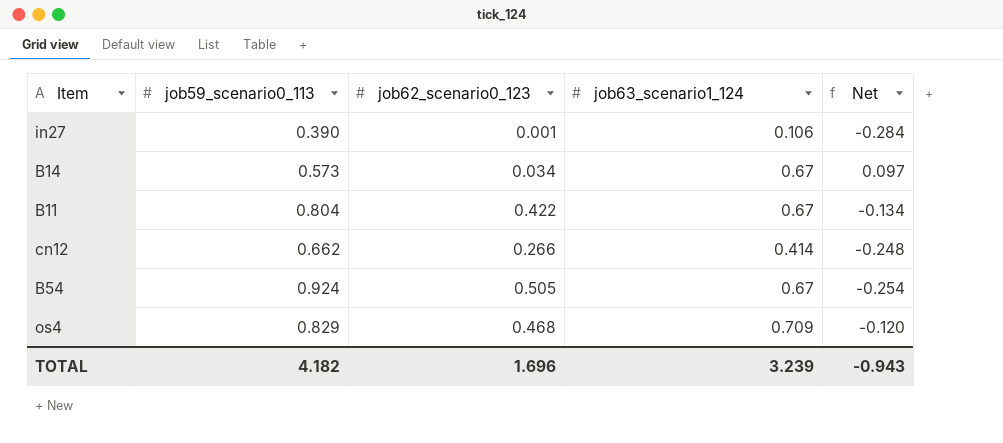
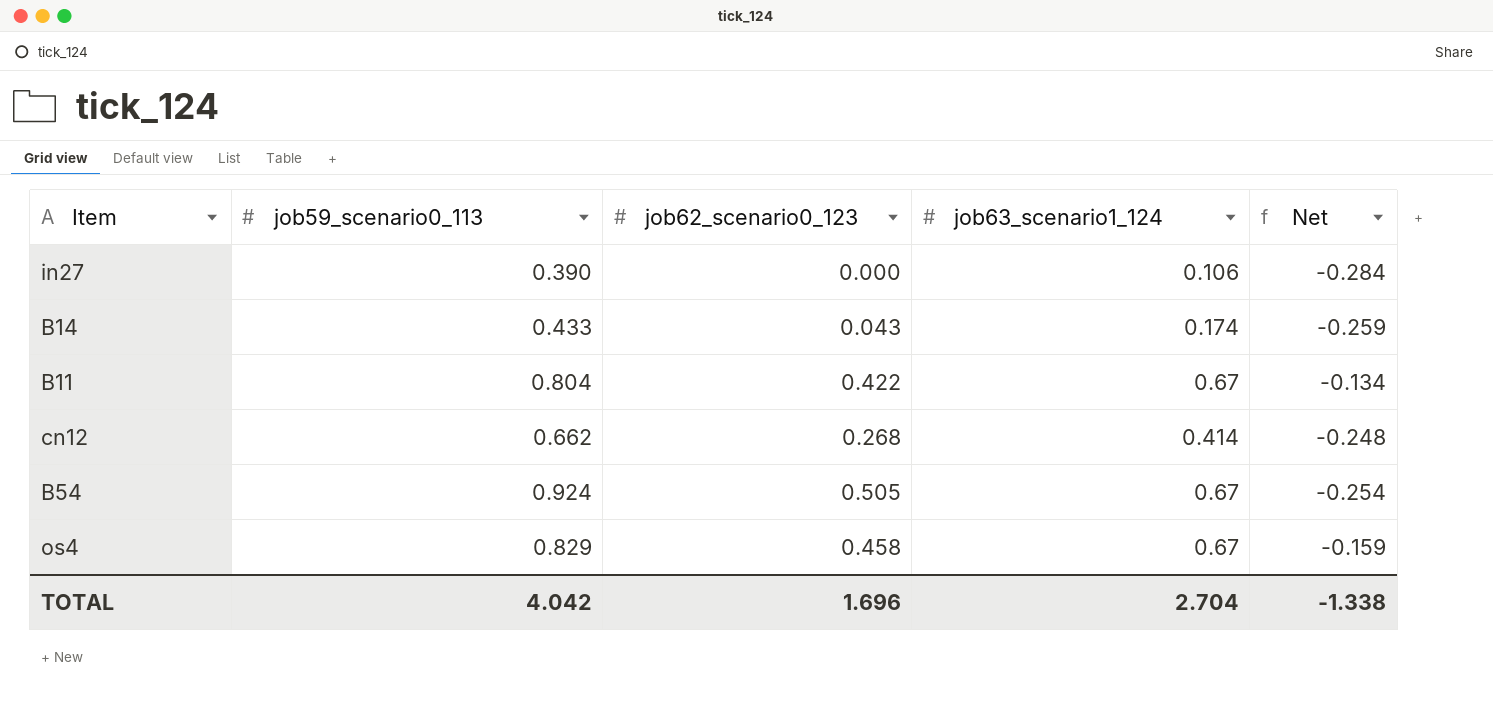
in27 | job62_scenario0_123: 0.001 -> 0.000
B14 | job59_scenario0_113: 0.573 -> 0.433
B14 | job62_scenario0_123: 0.034 -> 0.043
B14 | job63_scenario1_124: 0.67 -> 0.174
B14 | Net: 0.097 -> -0.259
cn12 | job62_scenario0_123: 0.266 -> 0.268
os4 | job62_scenario0_123: 0.468 -> 0.458
os4 | job63_scenario1_124: 0.709 -> 0.67
os4 | Net: -0.120 -> -0.159
TOTAL | job59_scenario0_113: 4.182 -> 4.042
TOTAL | job63_scenario1_124: 3.239 -> 2.704
TOTAL | Net: -0.943 -> -1.338

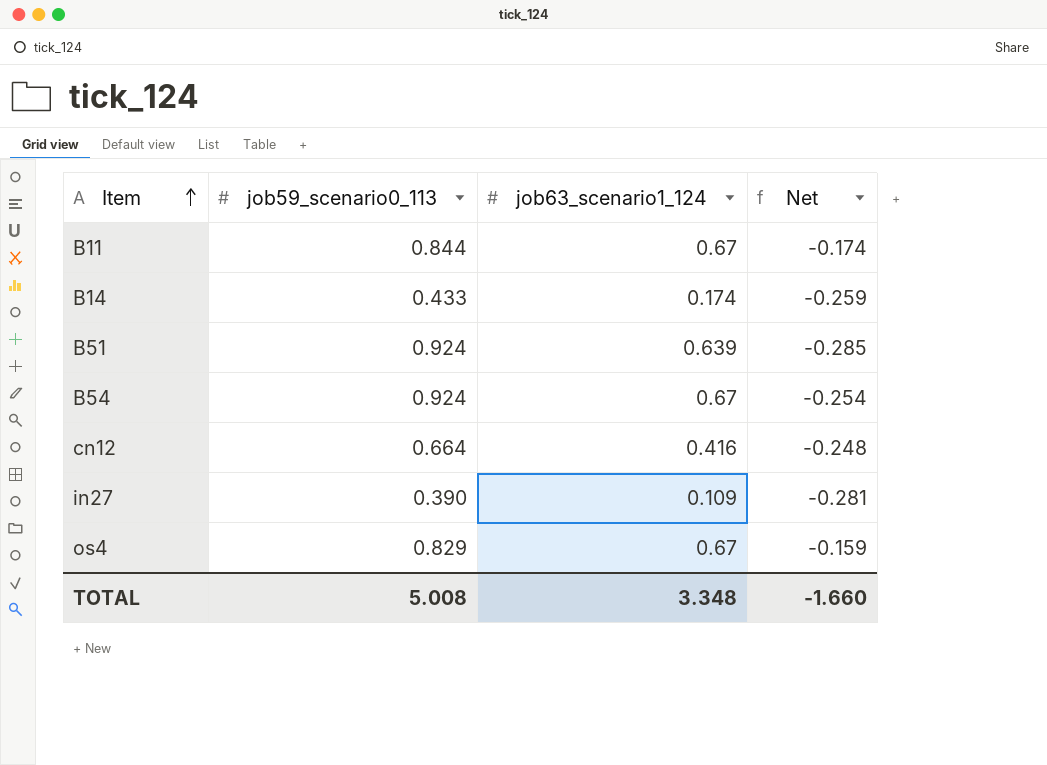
row order: none -> Item ascending
column job62_scenario0_123 | position: 3 -> none
B11 | job59_scenario0_113: 0.804 -> 0.844
B11 | Net: -0.134 -> -0.174
row B51: none -> 0.924 | 0.639 | -0.285
cn12 | job59_scenario0_113: 0.662 -> 0.664
cn12 | job63_scenario1_124: 0.414 -> 0.416
in27 | job63_scenario1_124: 0.106 -> 0.109
in27 | Net: -0.284 -> -0.281
TOTAL | job59_scenario0_113: 4.042 -> 5.008
TOTAL | job63_scenario1_124: 2.704 -> 3.348
TOTAL | Net: -1.338 -> -1.660

